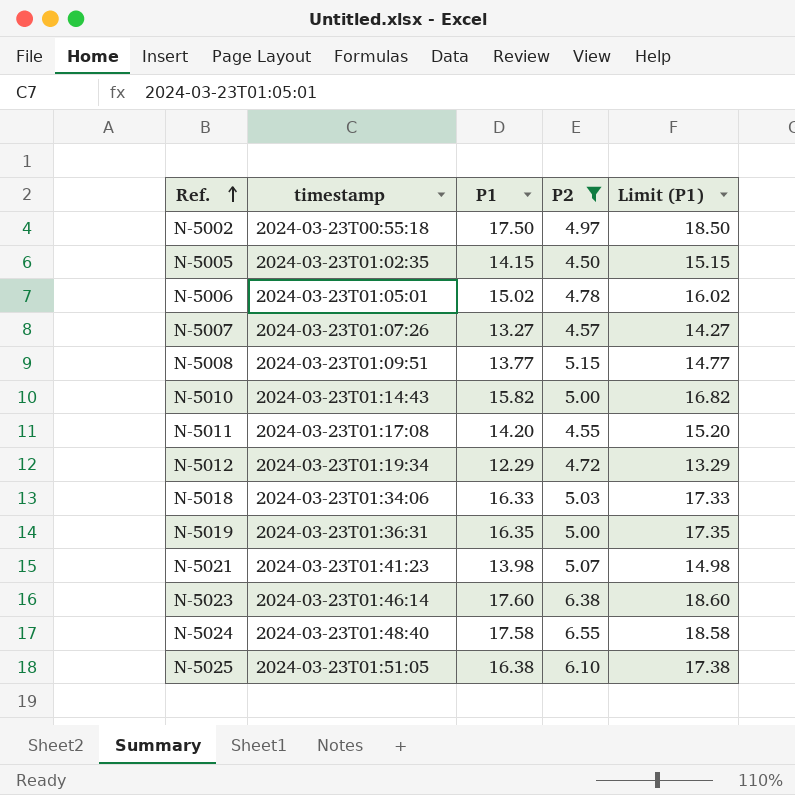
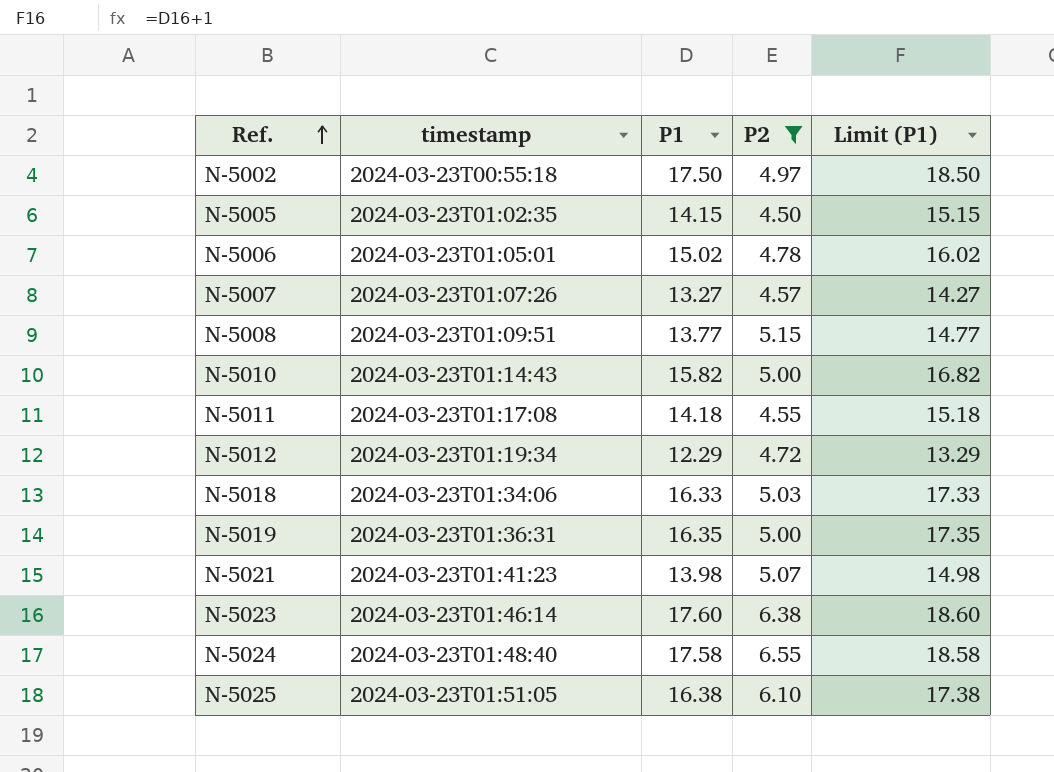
N-5011 | P1: 14.20 -> 14.18
N-5011 | Limit (P1): 15.20 -> 15.18

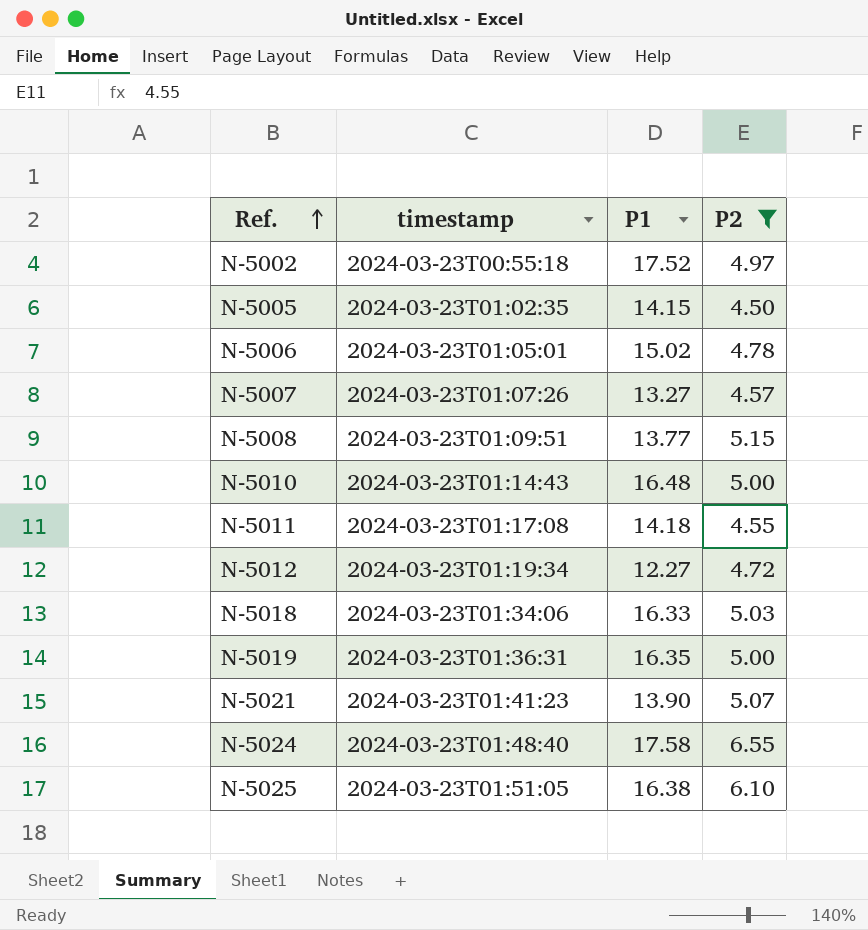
column Limit (P1) | formula: [P1] + 1 -> none
row N-5023: 2024-03-23T01:46:14 | 17.60 | 6.38 | 18.60 -> none
N-5002 | P1: 17.50 -> 17.52
N-5010 | P1: 15.82 -> 16.48
N-5012 | P1: 12.29 -> 12.27
N-5021 | P1: 13.98 -> 13.90

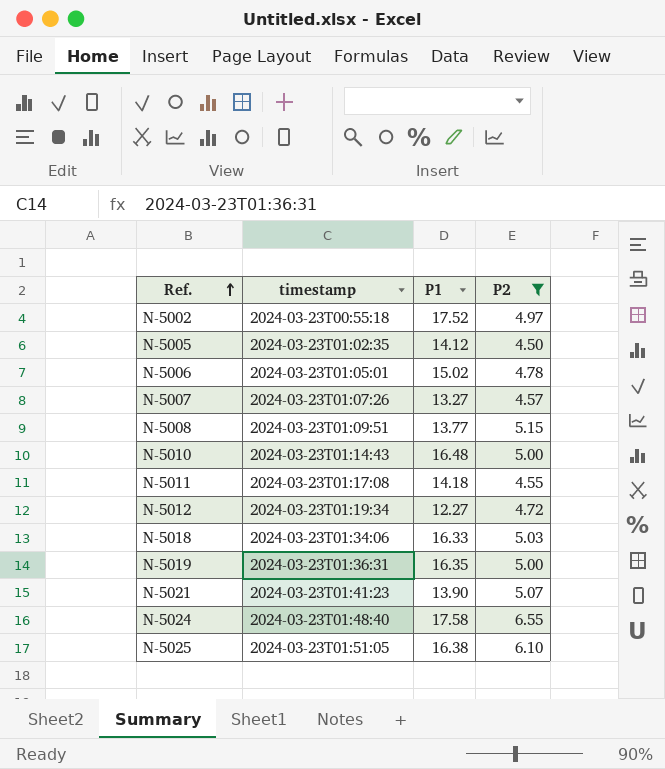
N-5005 | P1: 14.15 -> 14.12

